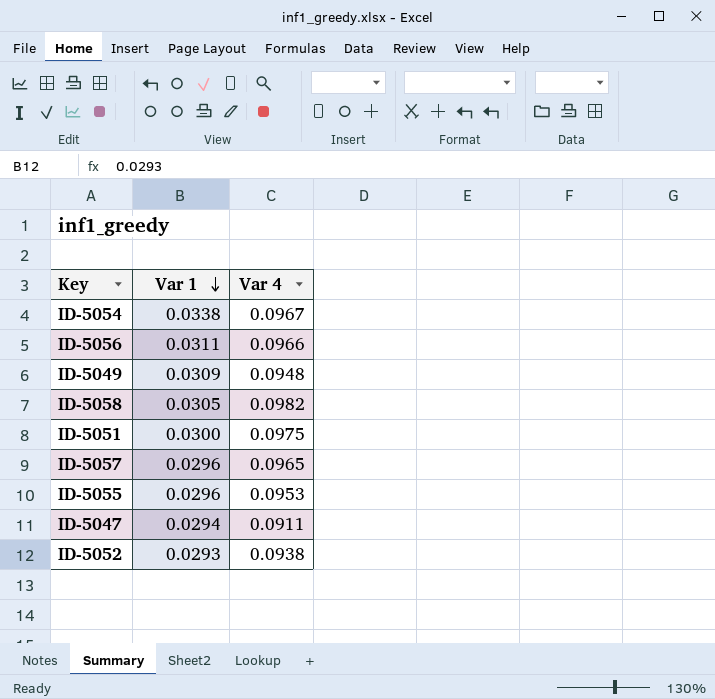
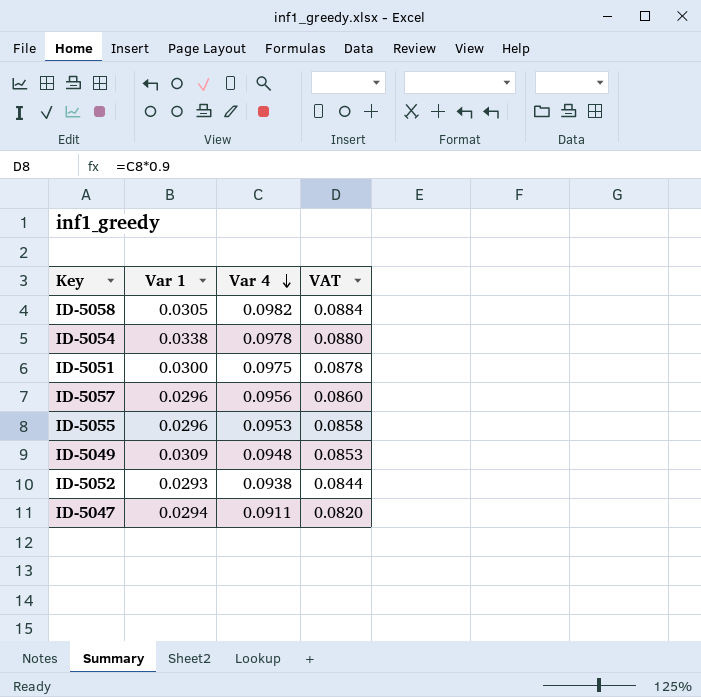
row order: Var 1 descending -> Var 4 descending
column VAT | formula: none -> [Var 4] * 0.9
row ID-5056: 0.0311 | 0.0966 -> none
ID-5054 | Var 4: 0.0967 -> 0.0978
ID-5057 | Var 4: 0.0965 -> 0.0956

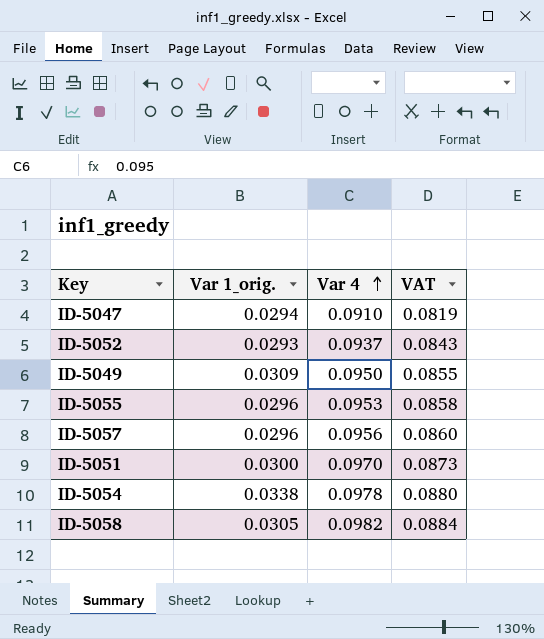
row order: Var 4 descending -> Var 4 ascending
column name: Var 1 -> Var 1_orig.
ID-5047 | Var 4: 0.0911 -> 0.0910
ID-5047 | VAT: 0.0820 -> 0.0819
ID-5052 | Var 4: 0.0938 -> 0.0937
ID-5052 | VAT: 0.0844 -> 0.0843
ID-5049 | Var 4: 0.0948 -> 0.0950
ID-5049 | VAT: 0.0853 -> 0.0855
ID-5051 | Var 4: 0.0975 -> 0.0970
ID-5051 | VAT: 0.0878 -> 0.0873

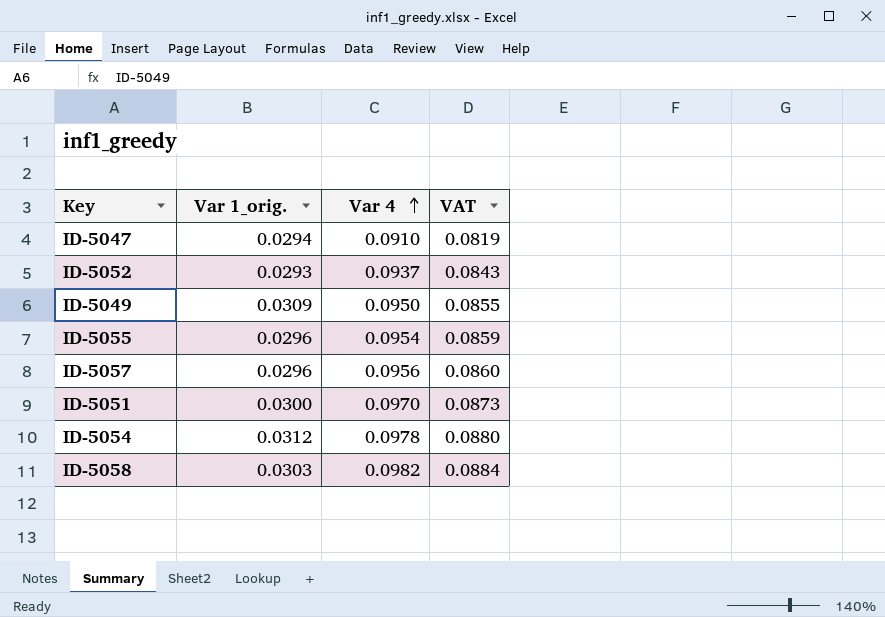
ID-5055 | Var 4: 0.0953 -> 0.0954
ID-5055 | VAT: 0.0858 -> 0.0859
ID-5054 | Var 1_orig.: 0.0338 -> 0.0312
ID-5058 | Var 1_orig.: 0.0305 -> 0.0303

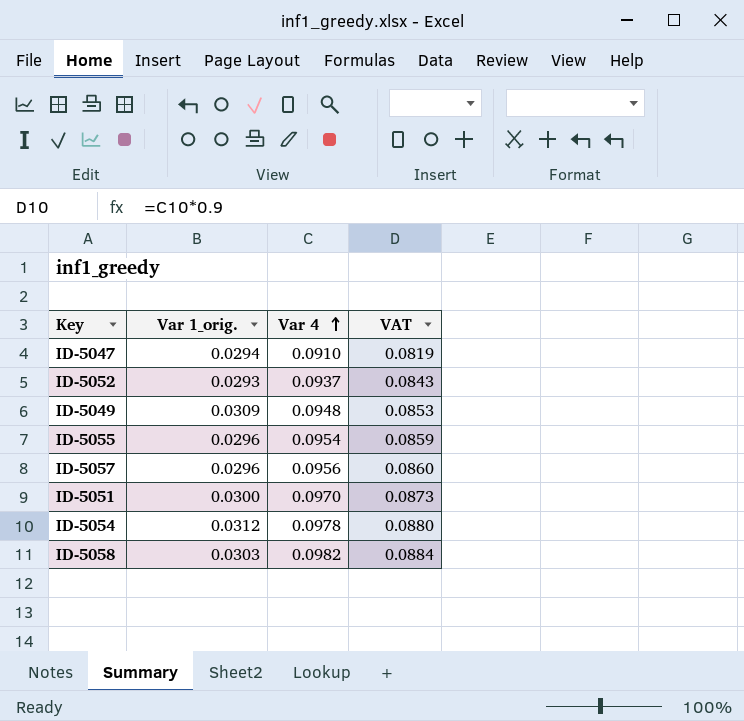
ID-5049 | Var 4: 0.0950 -> 0.0948
ID-5049 | VAT: 0.0855 -> 0.0853

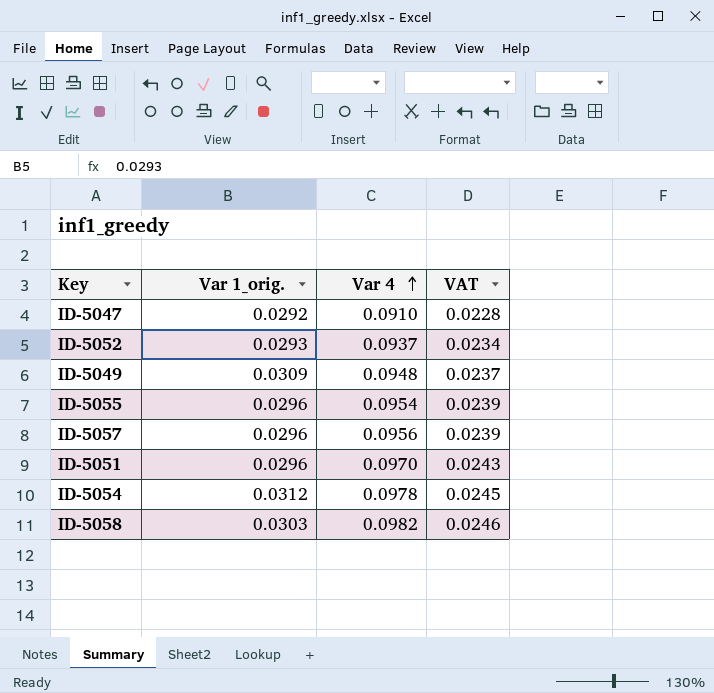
column VAT | formula: [Var 4] * 0.9 -> [Var 4] * 0.25
ID-5047 | Var 1_orig.: 0.0294 -> 0.0292
ID-5051 | Var 1_orig.: 0.0300 -> 0.0296

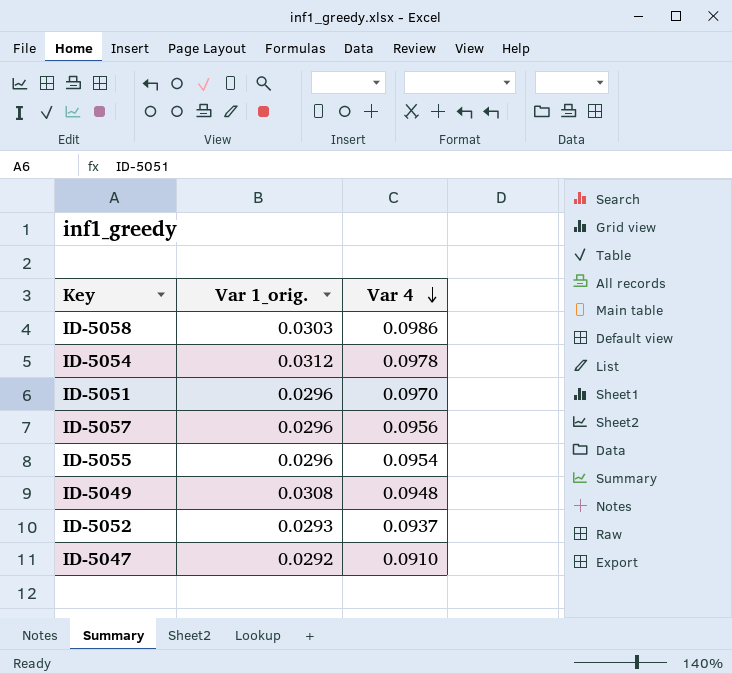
row order: Var 4 ascending -> Var 4 descending
column VAT | formula: [Var 4] * 0.25 -> none
ID-5058 | Var 4: 0.0982 -> 0.0986
ID-5049 | Var 1_orig.: 0.0309 -> 0.0308

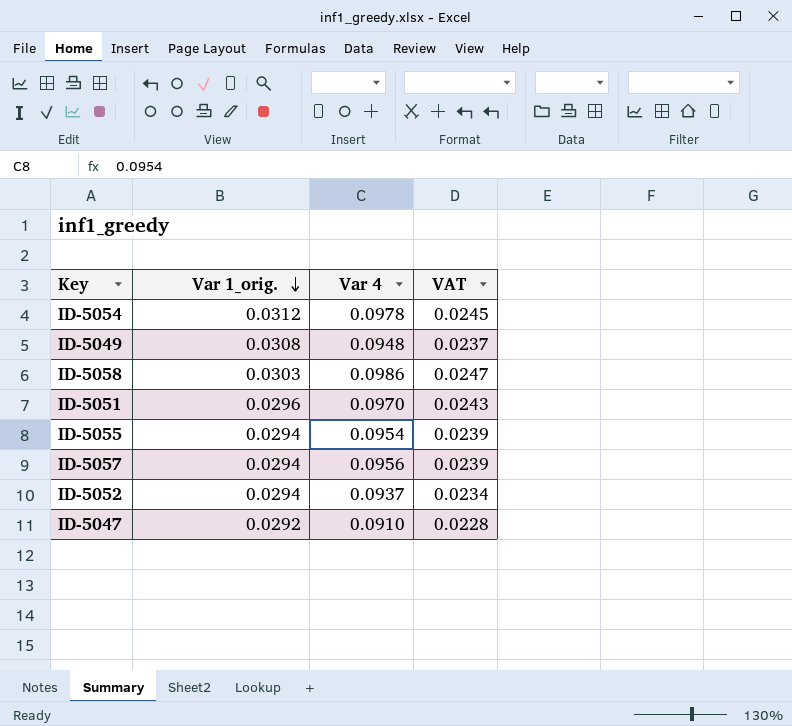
row order: Var 4 descending -> Var 1_orig. descending
column VAT | formula: none -> [Var 4] * 0.25
ID-5055 | Var 1_orig.: 0.0296 -> 0.0294
ID-5057 | Var 1_orig.: 0.0296 -> 0.0294
ID-5052 | Var 1_orig.: 0.0293 -> 0.0294

